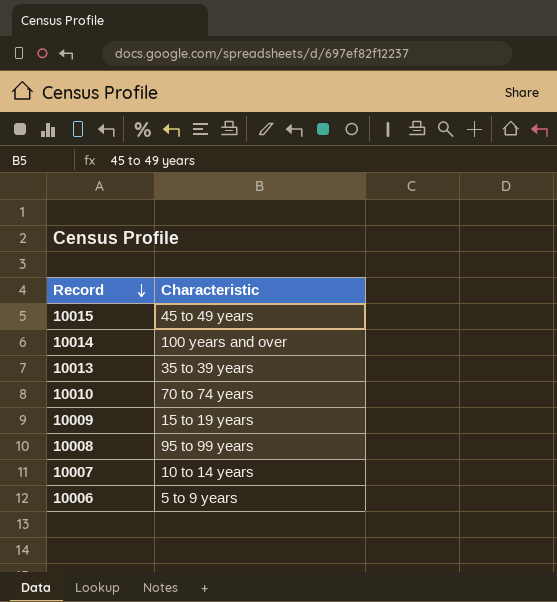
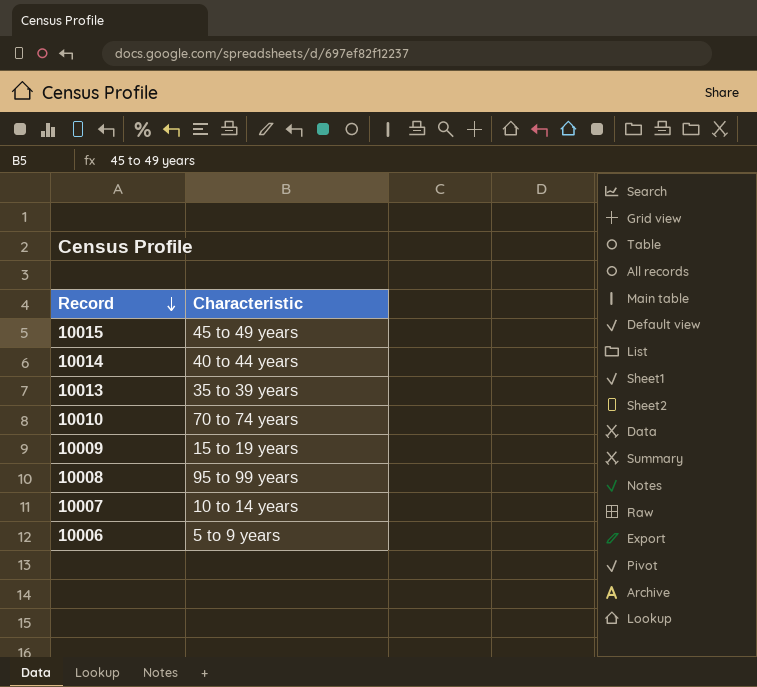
10014 | Characteristic: 100 years and over -> 40 to 44 years

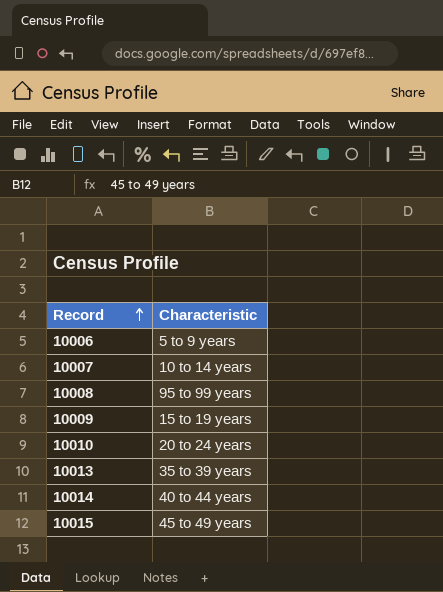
row order: Record descending -> Record ascending
10010 | Characteristic: 70 to 74 years -> 20 to 24 years

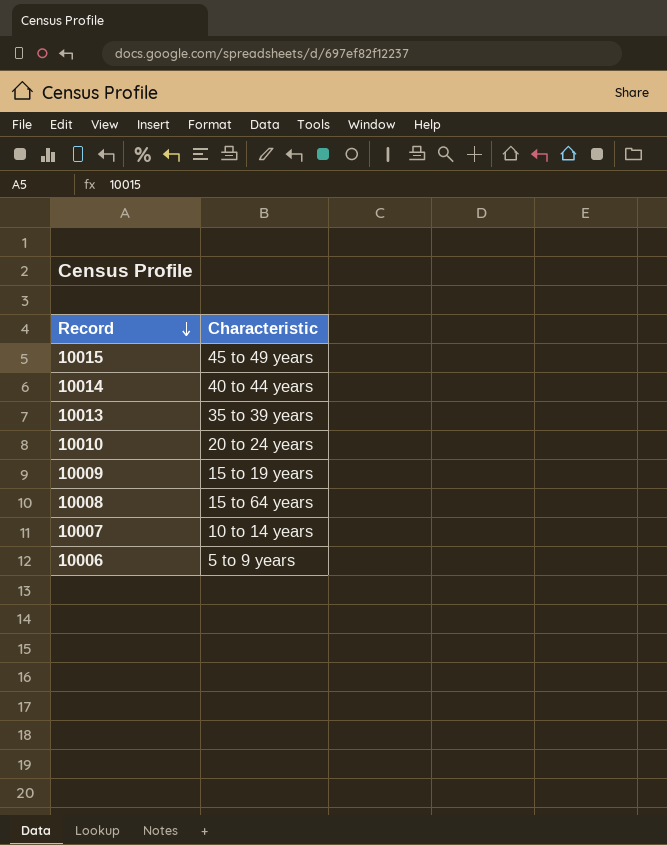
row order: Record ascending -> Record descending
10008 | Characteristic: 95 to 99 years -> 15 to 64 years

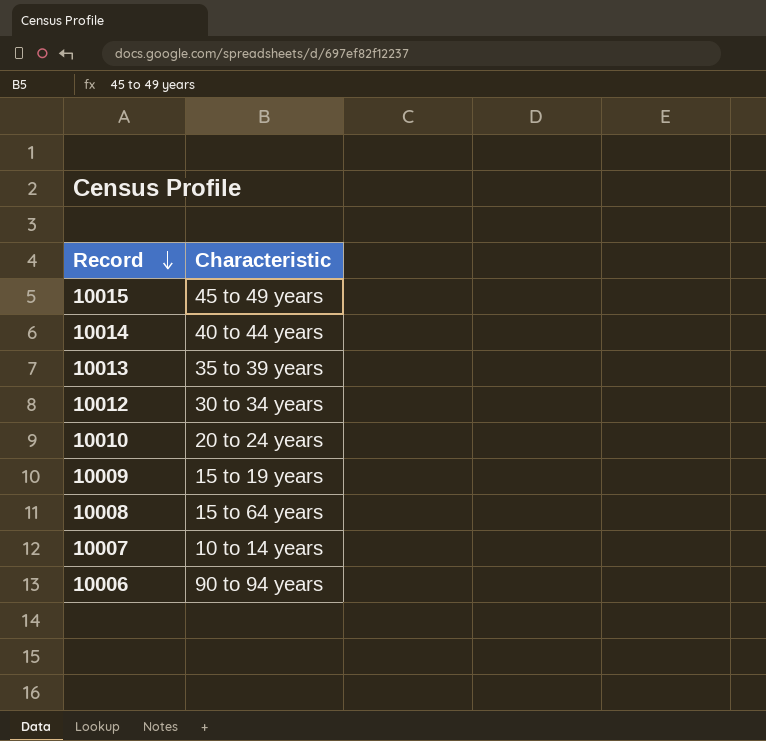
row 10012: none -> 30 to 34 years
10006 | Characteristic: 5 to 9 years -> 90 to 94 years

